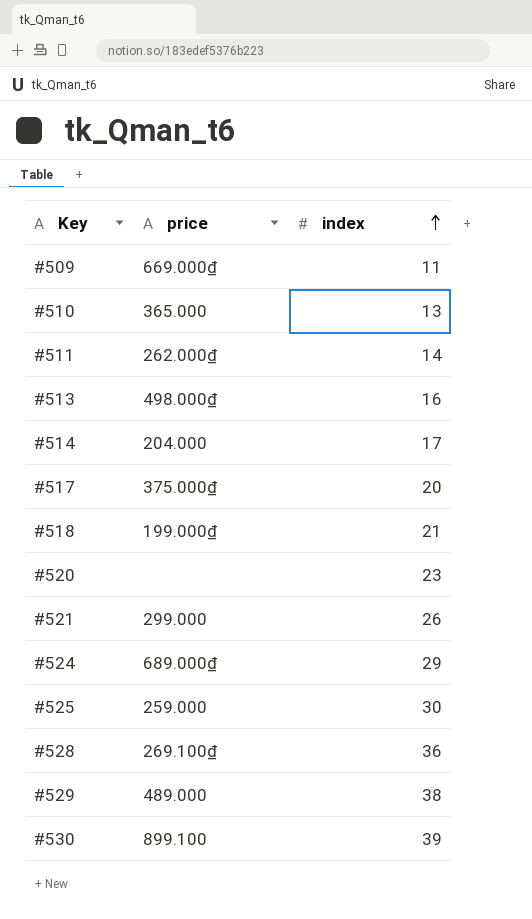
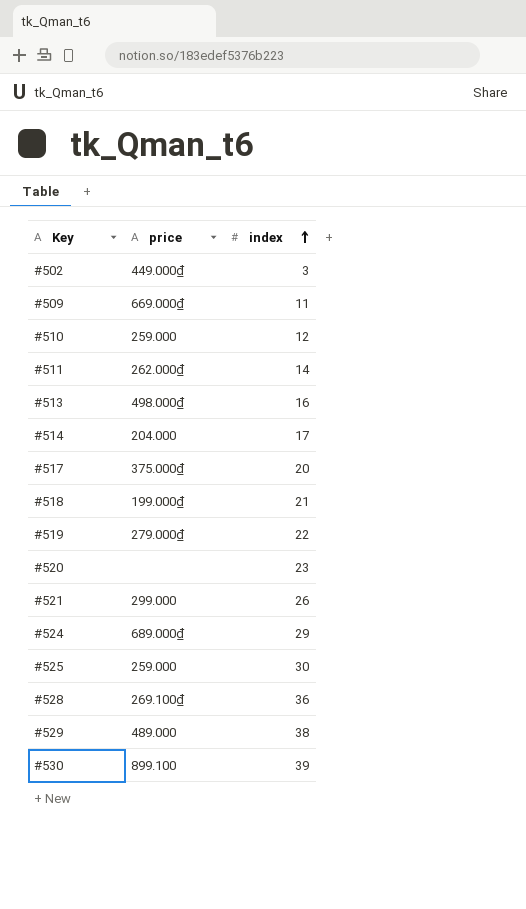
row #502: none -> 449.000₫ | 3
#510 | price: 365.000 -> 259.000
#510 | index: 13 -> 12
row #519: none -> 279.000₫ | 22

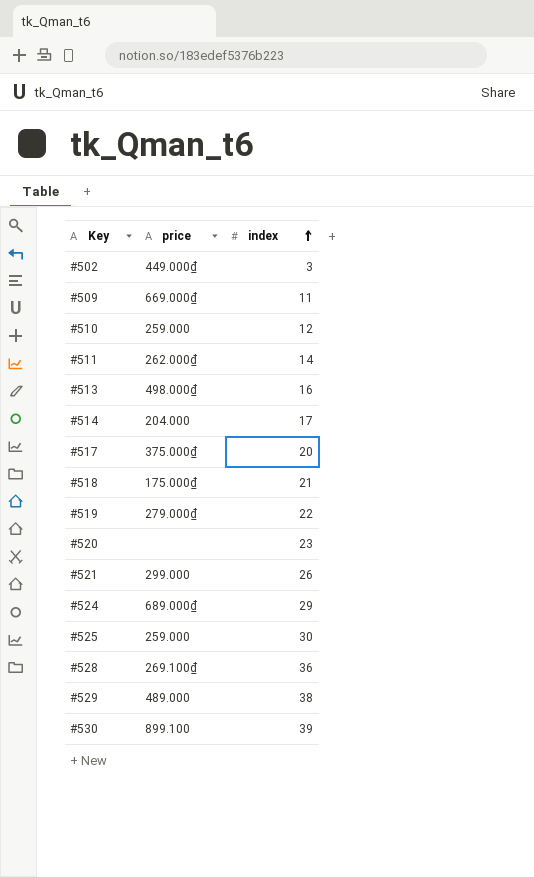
#518 | price: 199.000₫ -> 175.000₫

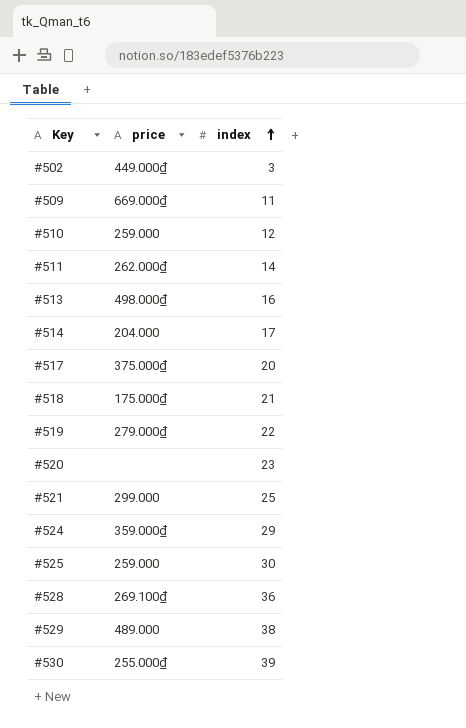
#521 | index: 26 -> 25
#524 | price: 689.000₫ -> 359.000₫
#530 | price: 899.100 -> 255.000₫

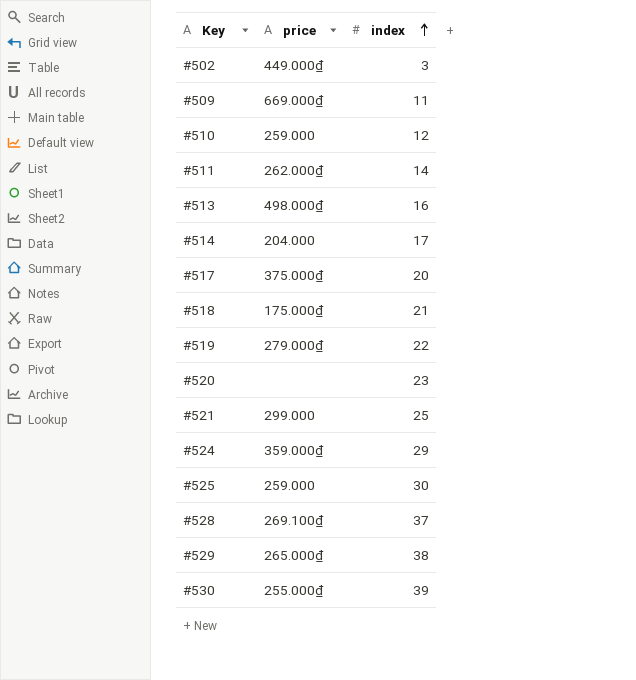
#528 | index: 36 -> 37
#529 | price: 489.000 -> 265.000₫

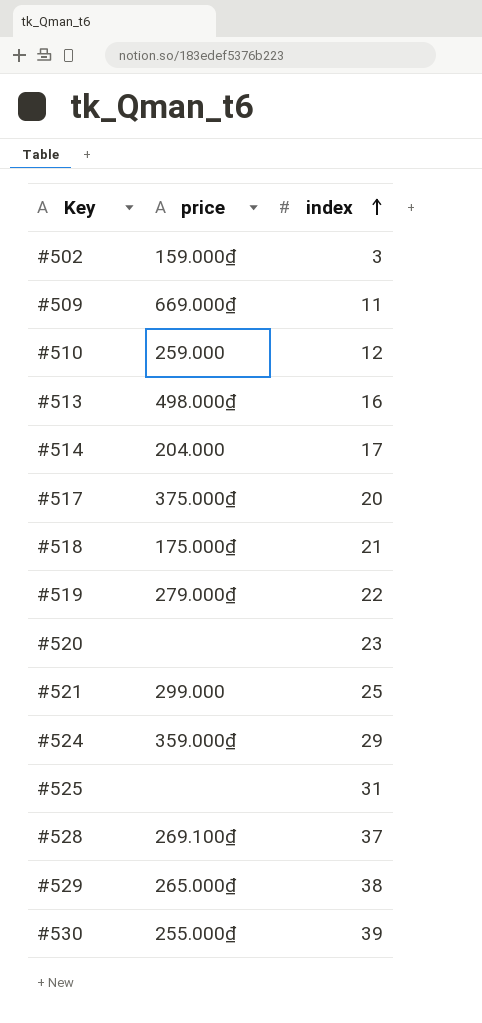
row #511: 262.000₫ | 14 -> none
#502 | price: 449.000₫ -> 159.000₫
#525 | price: 259.000 -> none
#525 | index: 30 -> 31

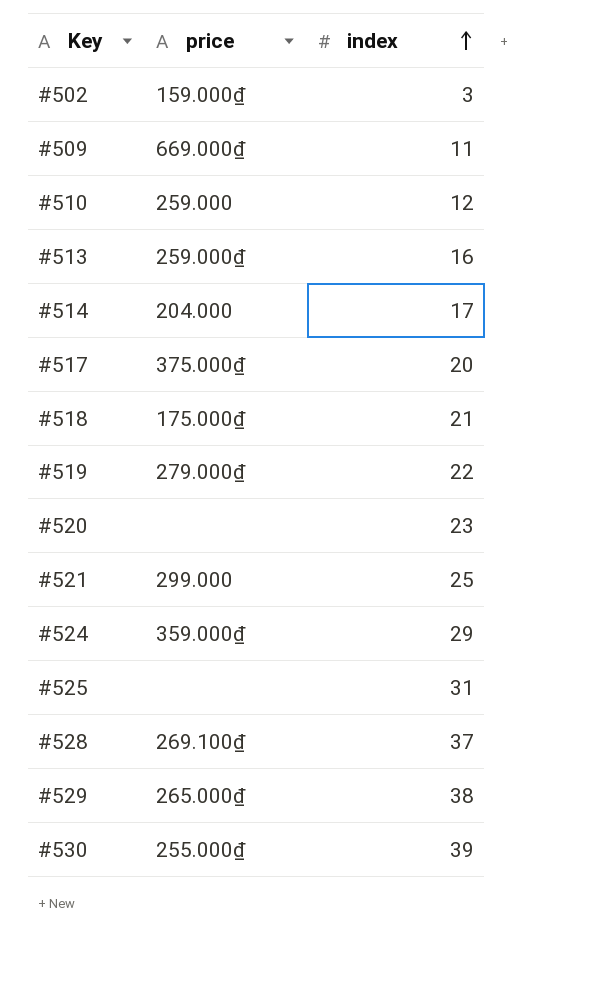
#513 | price: 498.000₫ -> 259.000₫

